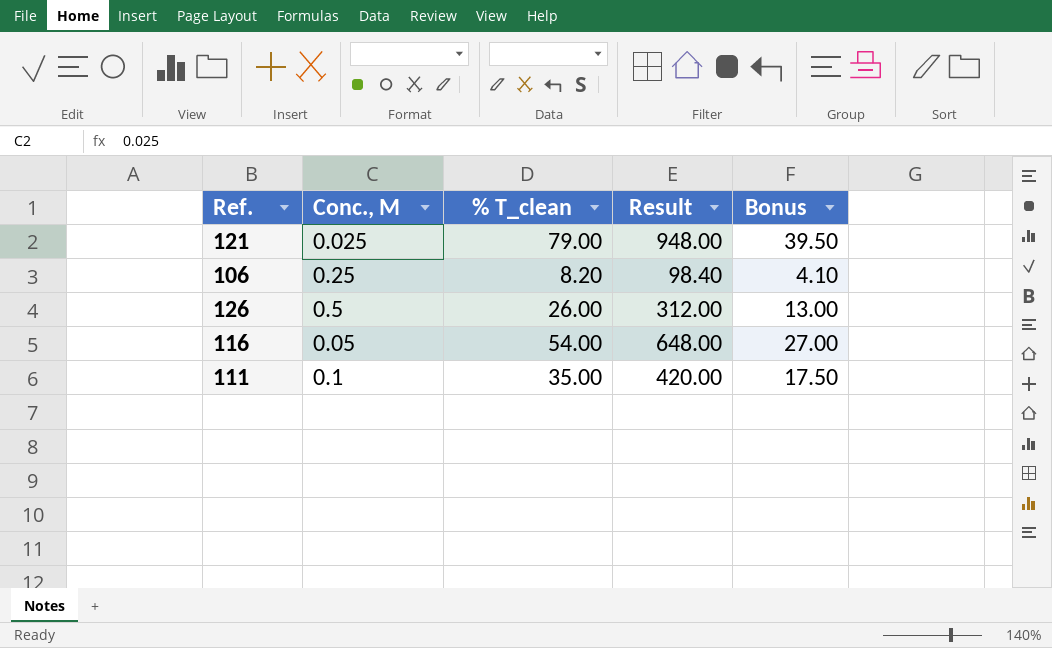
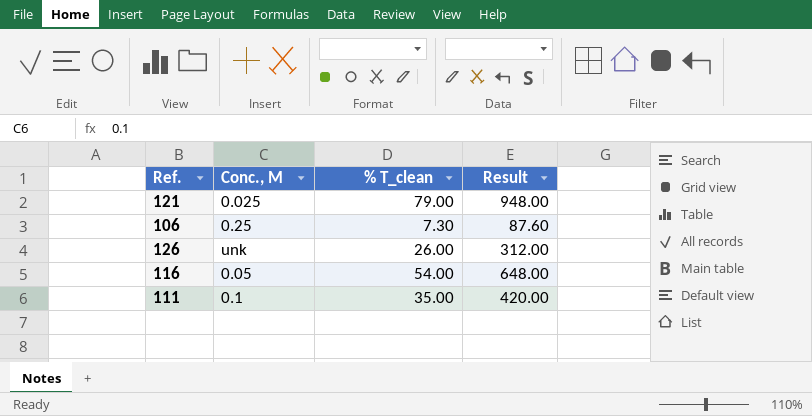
column Bonus | formula: [% T_clean] * 0.5 -> none
106 | % T_clean: 8.20 -> 7.30
106 | Result: 98.40 -> 87.60
126 | Conc., M: 0.5 -> unk

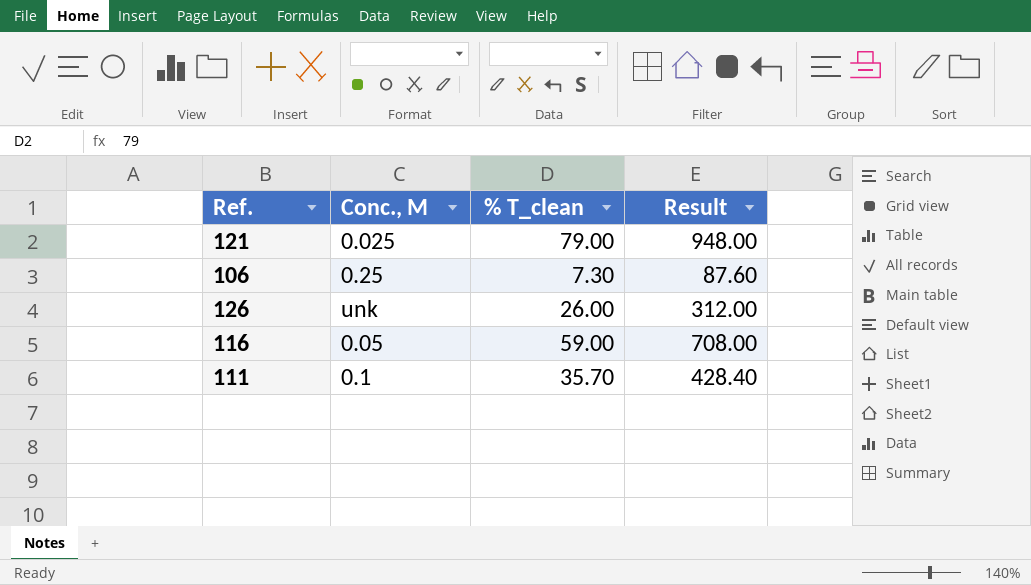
116 | % T_clean: 54.00 -> 59.00
116 | Result: 648.00 -> 708.00
111 | % T_clean: 35.00 -> 35.70
111 | Result: 420.00 -> 428.40

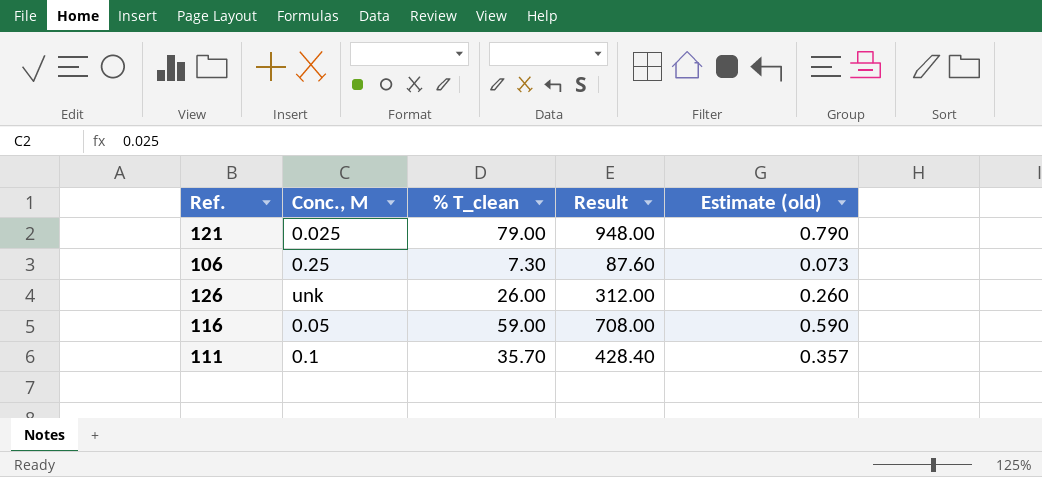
column Estimate (old) | formula: none -> [% T_clean] * 0.01

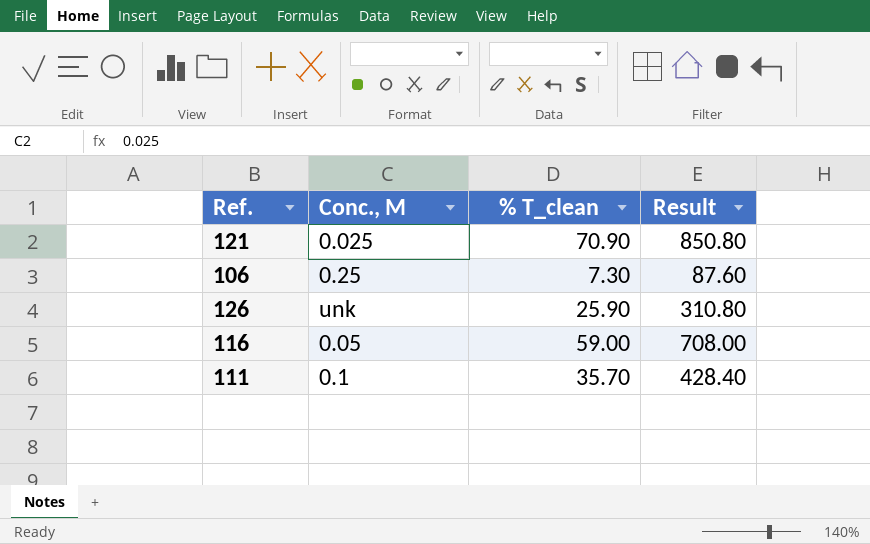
column Estimate (old) | formula: [% T_clean] * 0.01 -> none
121 | % T_clean: 79.00 -> 70.90
121 | Result: 948.00 -> 850.80
126 | % T_clean: 26.00 -> 25.90
126 | Result: 312.00 -> 310.80

